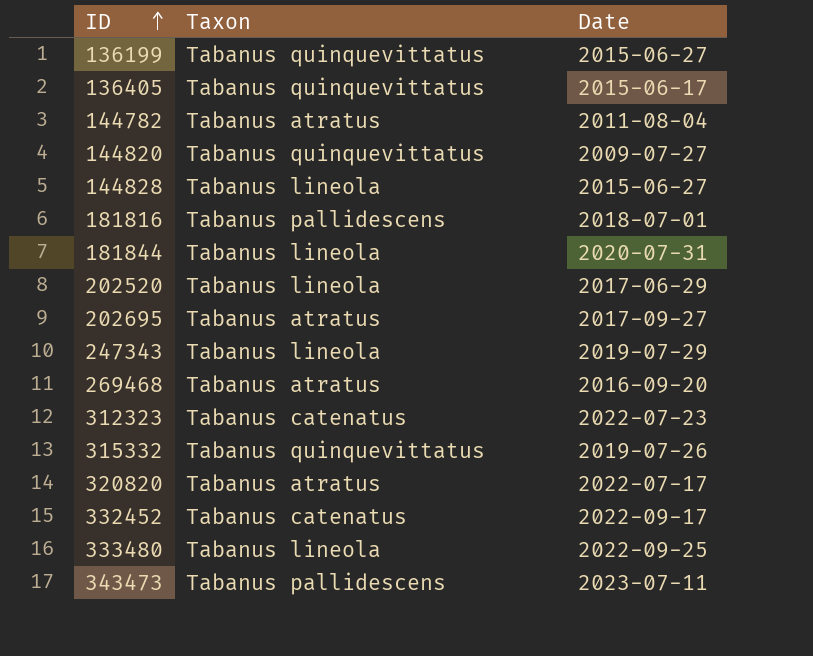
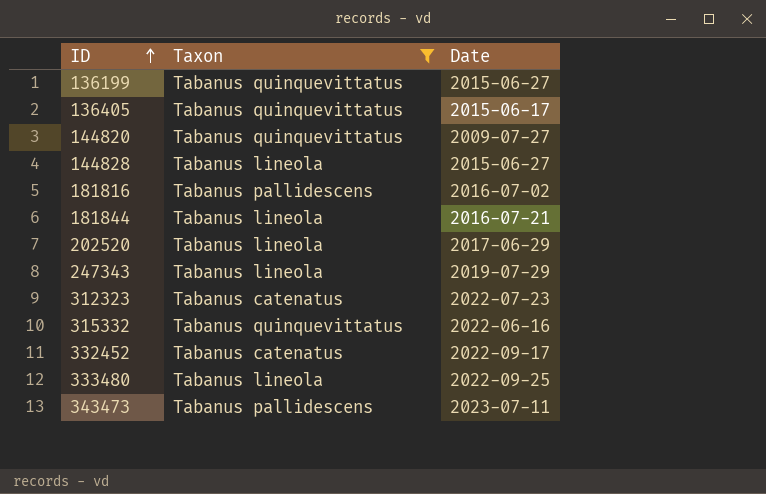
filter: none -> Taxon != Tabanus atratus
181816 | Date: 2018-07-01 -> 2016-07-02
181844 | Date: 2020-07-31 -> 2016-07-21
315332 | Date: 2019-07-26 -> 2022-06-16

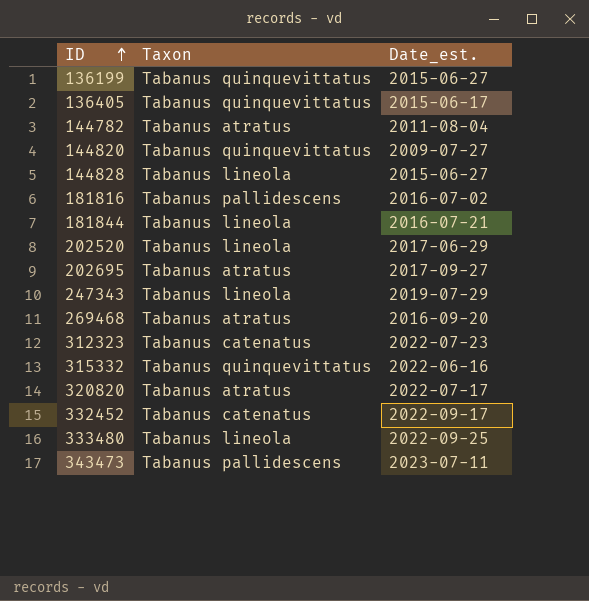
filter: Taxon != Tabanus atratus -> none
column name: Date -> Date_est.

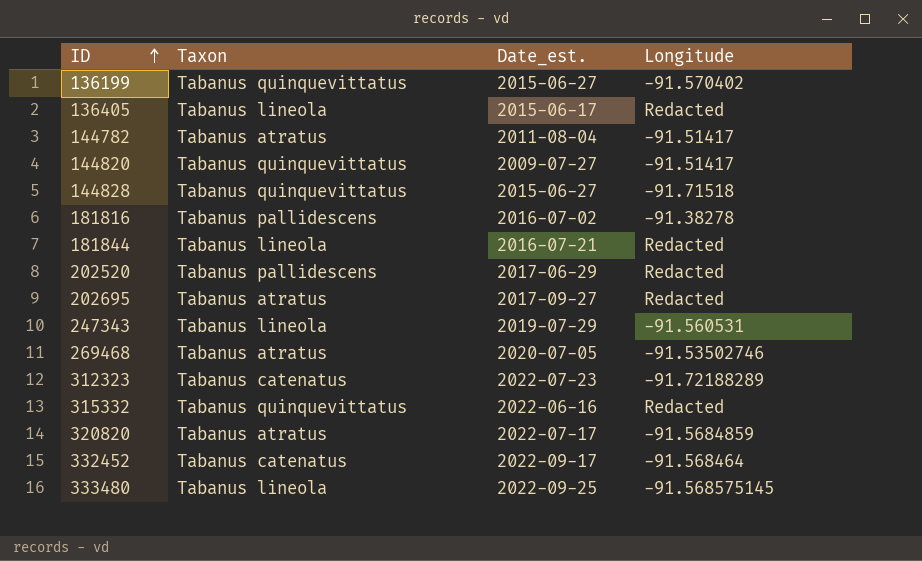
column Longitude | position: none -> 4
row 343473: Tabanus pallidescens | 2023-07-11 -> none
136405 | Taxon: Tabanus quinquevittatus -> Tabanus lineola
144828 | Taxon: Tabanus lineola -> Tabanus quinquevittatus
202520 | Taxon: Tabanus lineola -> Tabanus pallidescens
269468 | Date_est.: 2016-09-20 -> 2020-07-05

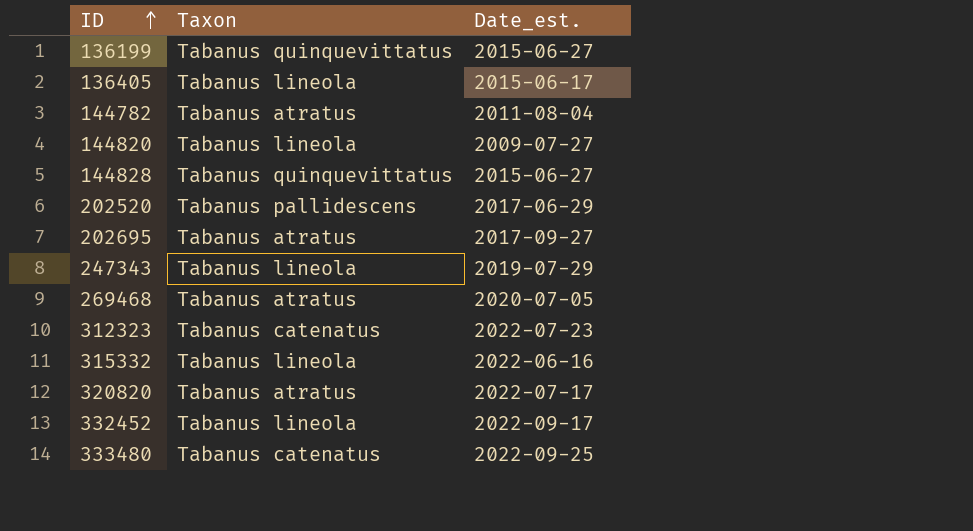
column Longitude | position: 4 -> none
row 181816: Tabanus pallidescens | 2016-07-02 | -91.38278 -> none
row 181844: Tabanus lineola | 2016-07-21 | Redacted -> none
144820 | Taxon: Tabanus quinquevittatus -> Tabanus lineola
315332 | Taxon: Tabanus quinquevittatus -> Tabanus lineola
332452 | Taxon: Tabanus catenatus -> Tabanus lineola
333480 | Taxon: Tabanus lineola -> Tabanus catenatus

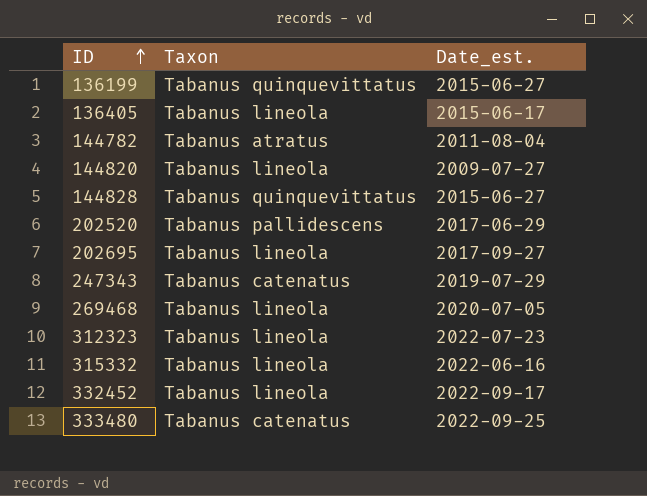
row 320820: Tabanus atratus | 2022-07-17 -> none
202695 | Taxon: Tabanus atratus -> Tabanus lineola
247343 | Taxon: Tabanus lineola -> Tabanus catenatus
269468 | Taxon: Tabanus atratus -> Tabanus lineola
312323 | Taxon: Tabanus catenatus -> Tabanus lineola

